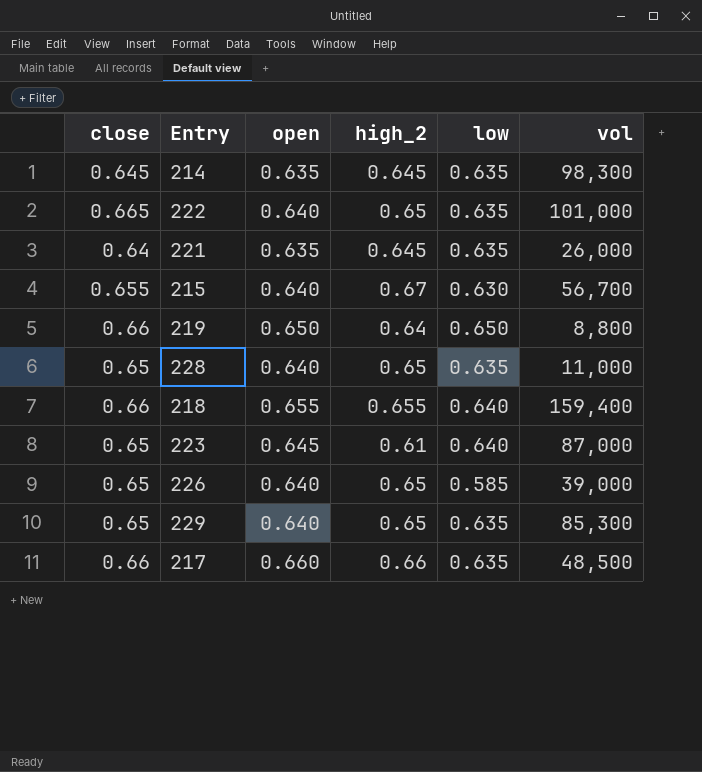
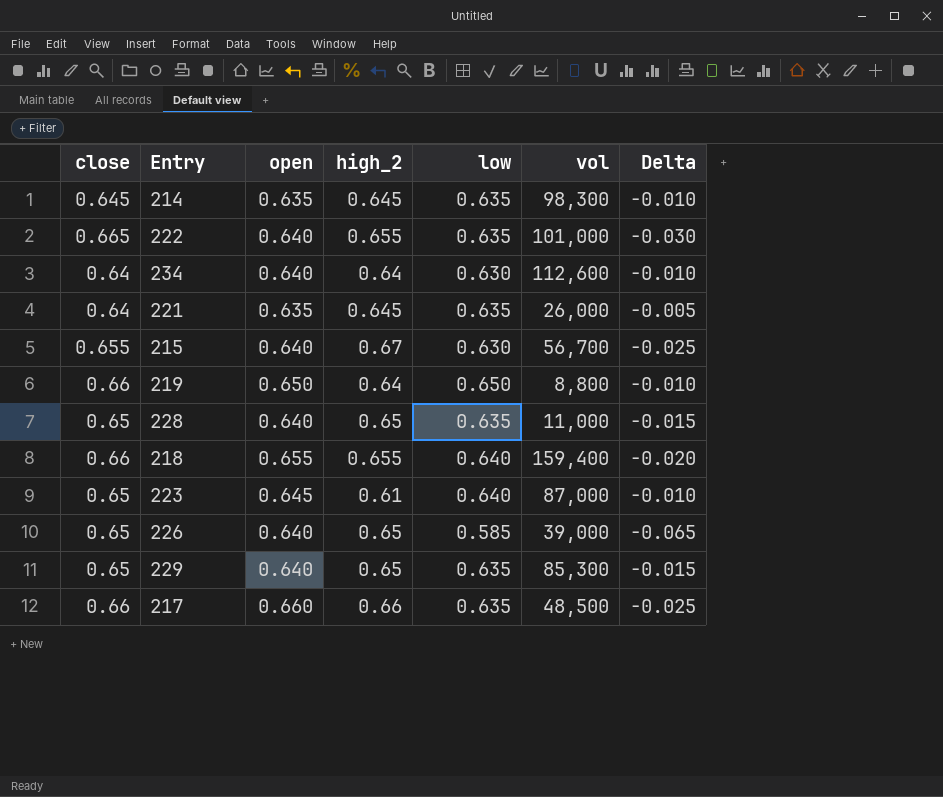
column Delta | formula: none -> [low] - [close]
222 | high_2: 0.65 -> 0.655
row 234: none -> 0.64 | 0.640 | 0.64 | 0.630 | 112,600 | -0.010

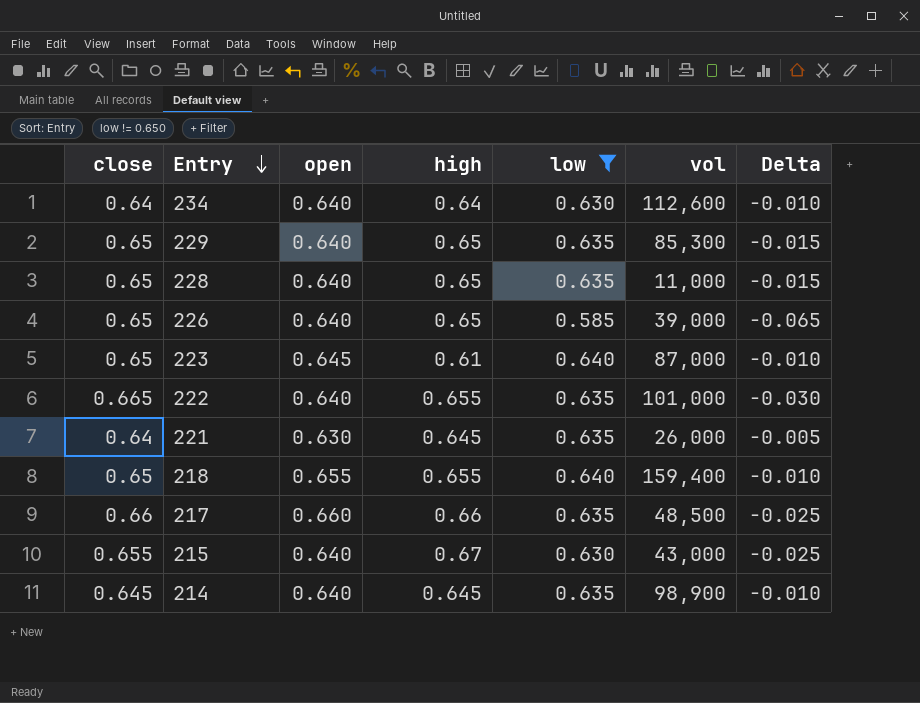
filter: none -> low != 0.650
row order: none -> Entry descending
column name: high_2 -> high
221 | open: 0.635 -> 0.630
218 | close: 0.66 -> 0.65
218 | Delta: -0.020 -> -0.010
215 | vol: 56,700 -> 43,000
214 | open: 0.635 -> 0.640
214 | vol: 98,300 -> 98,900

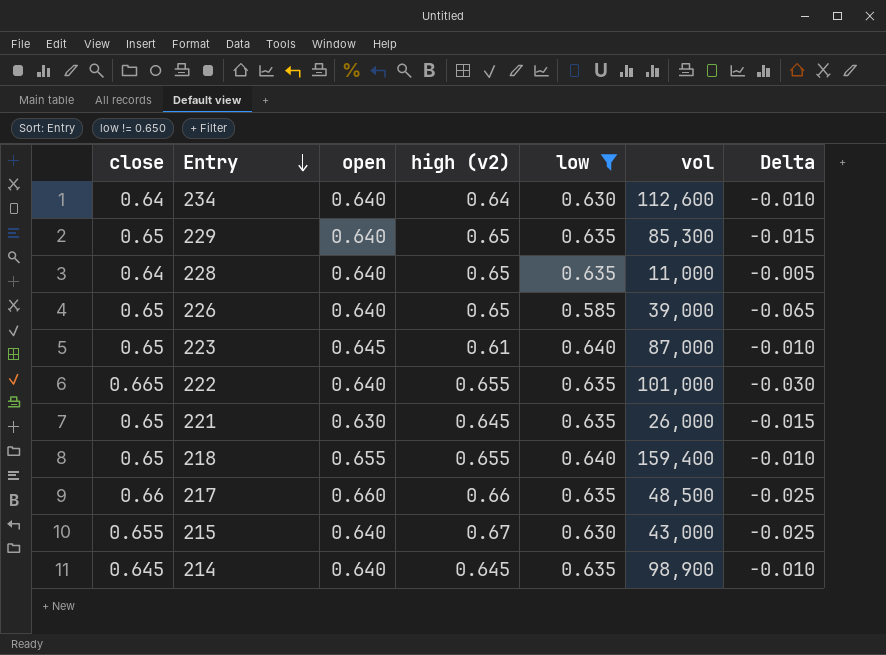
column name: high -> high (v2)
228 | close: 0.65 -> 0.64
228 | Delta: -0.015 -> -0.005
221 | close: 0.64 -> 0.65
221 | Delta: -0.005 -> -0.015

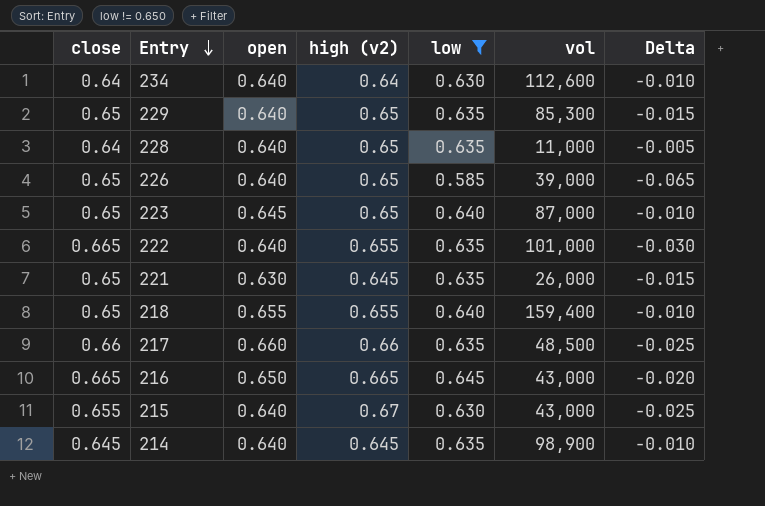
223 | high (v2): 0.61 -> 0.65
row 216: none -> 0.665 | 0.650 | 0.665 | 0.645 | 43,000 | -0.020

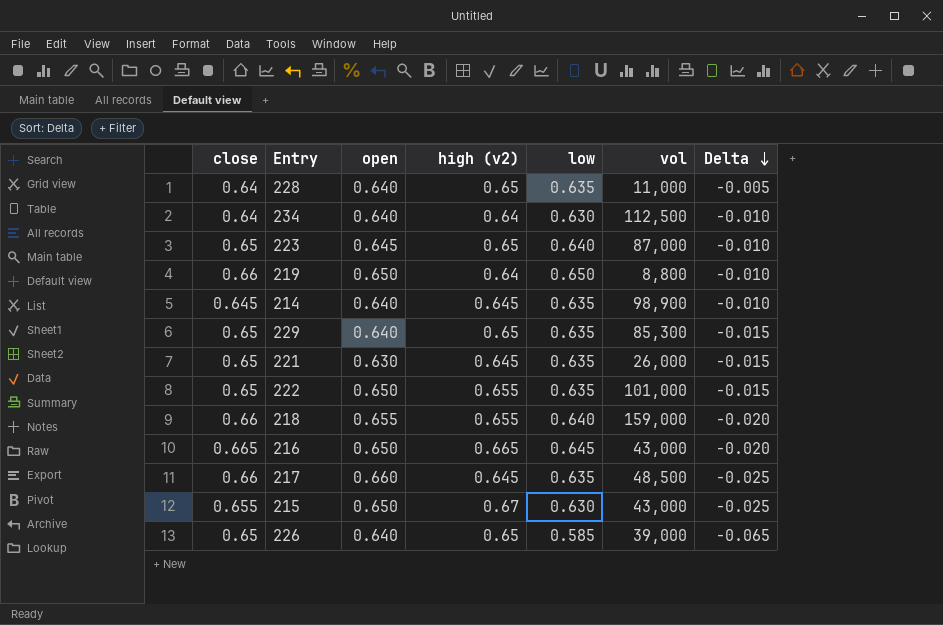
filter: low != 0.650 -> none
row order: Entry descending -> Delta descending
234 | vol: 112,600 -> 112,500
222 | close: 0.665 -> 0.65
222 | open: 0.640 -> 0.650
222 | Delta: -0.030 -> -0.015
218 | close: 0.65 -> 0.66
218 | vol: 159,400 -> 159,000
218 | Delta: -0.010 -> -0.020
217 | high (v2): 0.66 -> 0.645
215 | open: 0.640 -> 0.650

